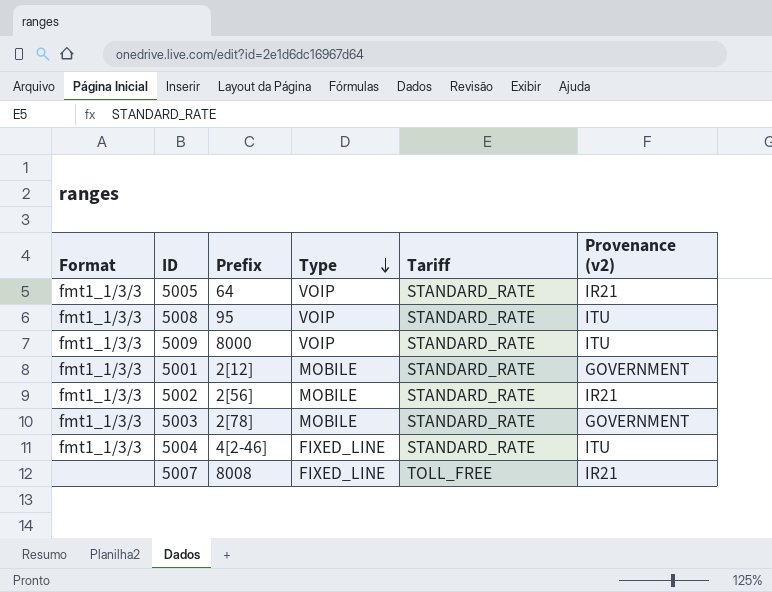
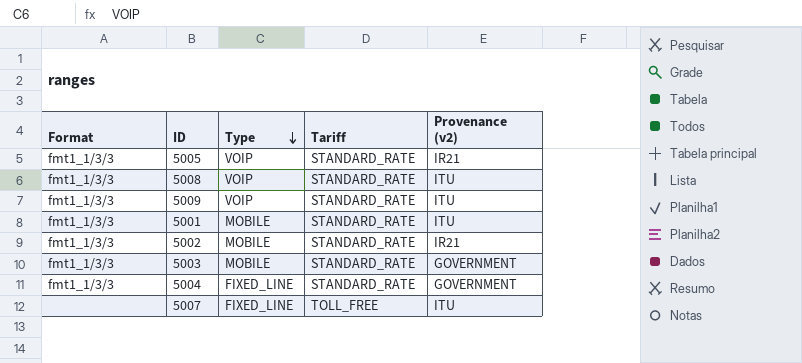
column Prefix | position: 3 -> none
5001 | Provenance (v2): GOVERNMENT -> ITU
5004 | Provenance (v2): ITU -> GOVERNMENT
5007 | Provenance (v2): IR21 -> ITU

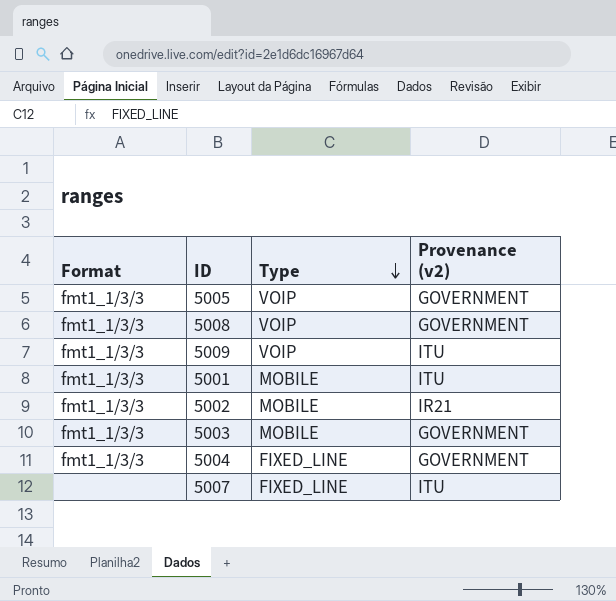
column Tariff | position: 4 -> none
5005 | Provenance (v2): IR21 -> GOVERNMENT
5008 | Provenance (v2): ITU -> GOVERNMENT

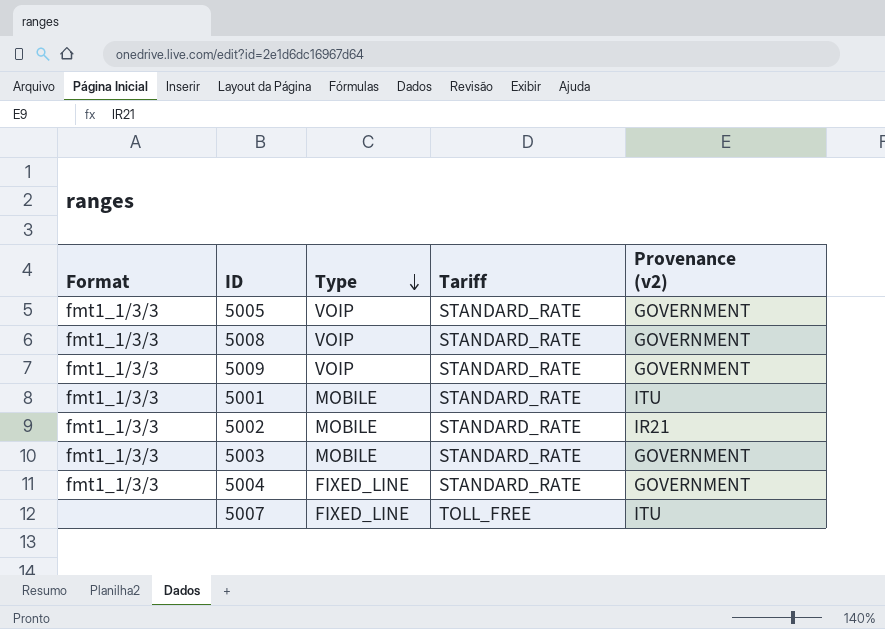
column Tariff | position: none -> 4
5009 | Provenance (v2): ITU -> GOVERNMENT

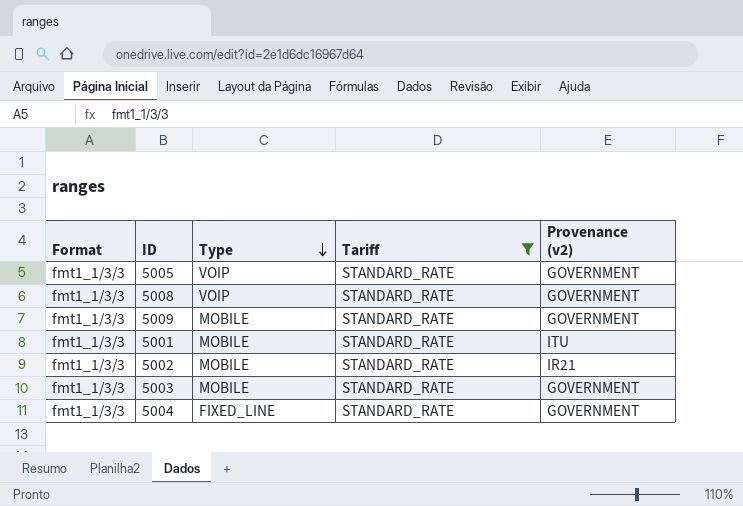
filter: none -> Tariff = STANDARD_RATE
5009 | Type: VOIP -> MOBILE

